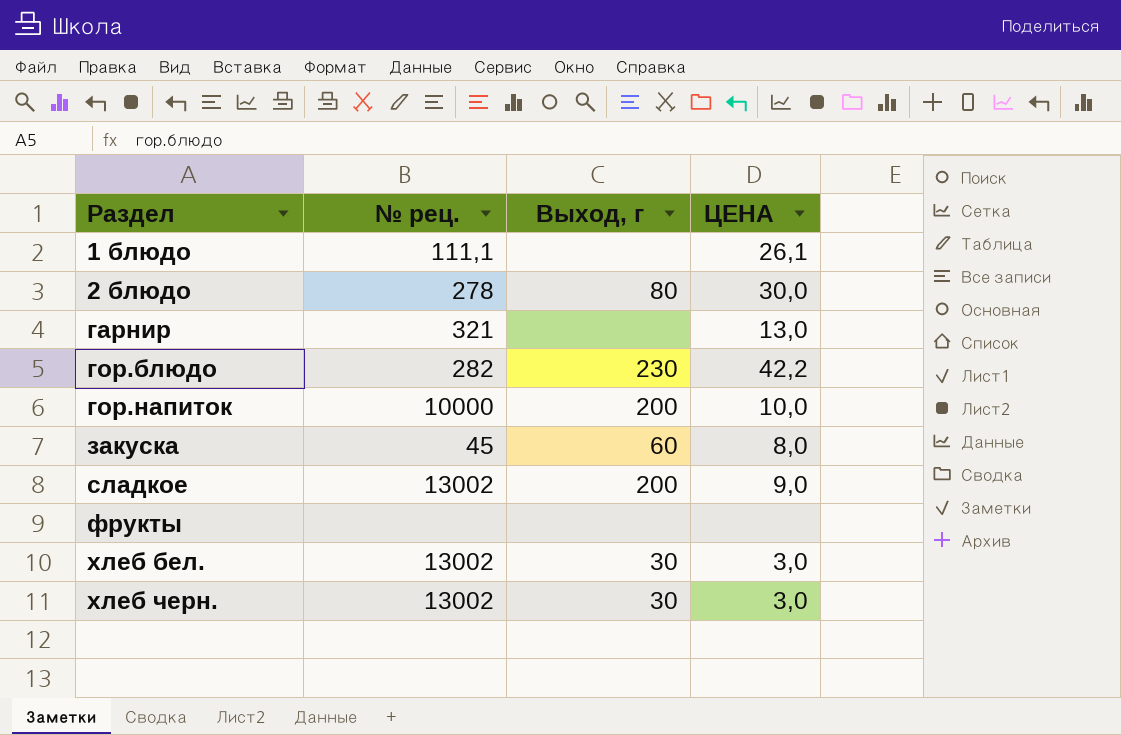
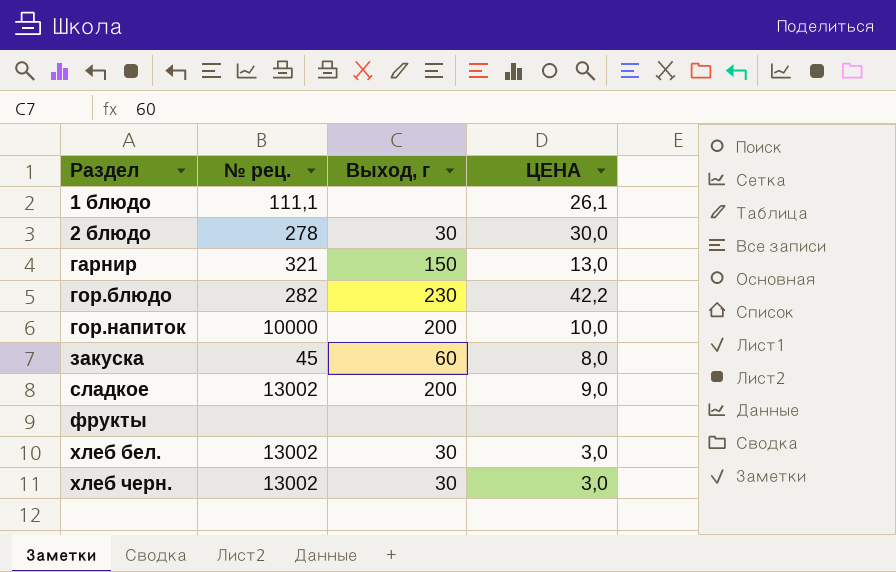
2 блюдо | Выход, г: 80 -> 30
гарнир | Выход, г: none -> 150

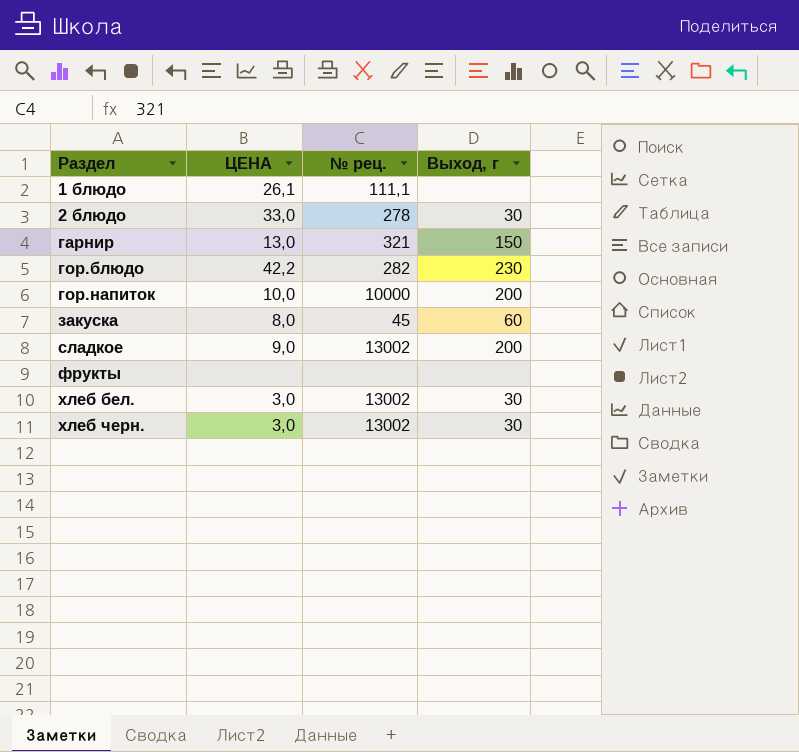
column ЦЕНА | position: 4 -> 2
2 блюдо | ЦЕНА: 30,0 -> 33,0

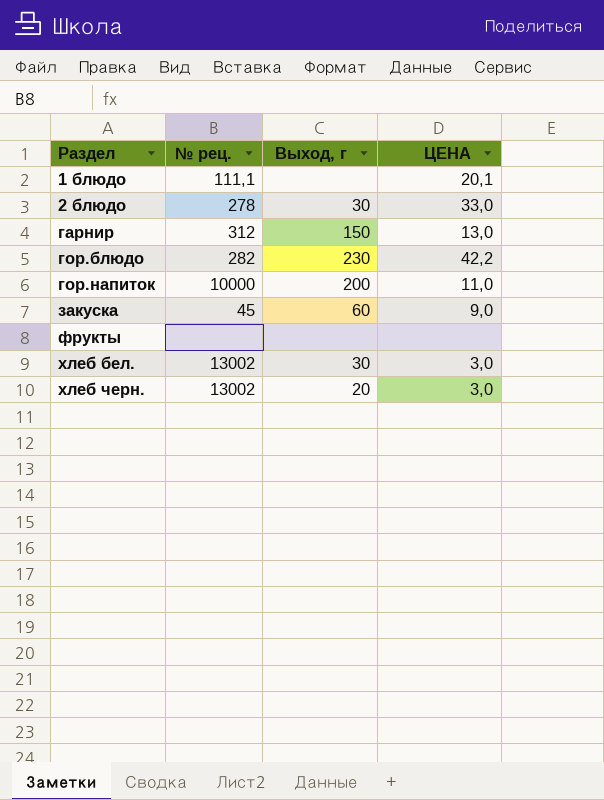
column ЦЕНА | position: 2 -> 4
row сладкое: 9,0 | 13002 | 200 -> none
1 блюдо | ЦЕНА: 26,1 -> 20,1
гарнир | № рец.: 321 -> 312
гор.напиток | ЦЕНА: 10,0 -> 11,0
закуска | ЦЕНА: 8,0 -> 9,0
хлеб черн. | Выход, г: 30 -> 20

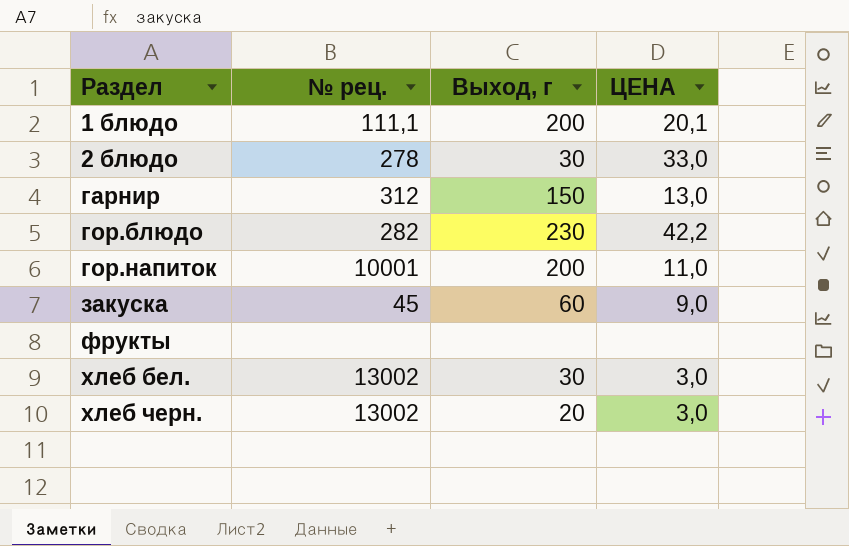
1 блюдо | Выход, г: none -> 200
гор.напиток | № рец.: 10000 -> 10001

